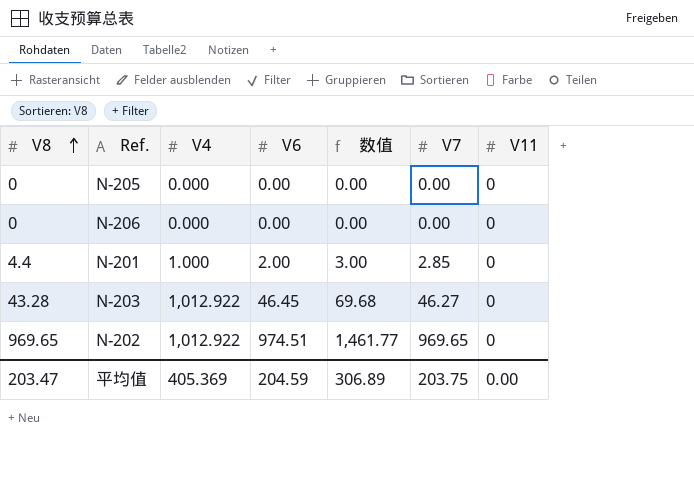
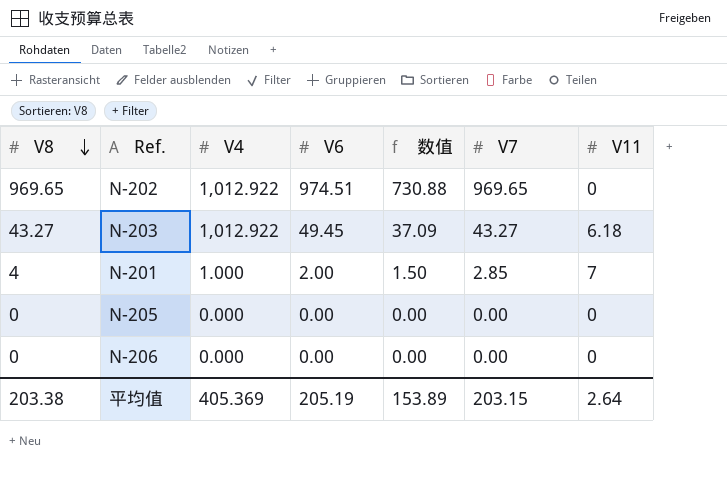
row order: V8 ascending -> V8 descending
column 数值 | formula: [V6] * 1.5 -> [V6] * 0.75
N-203 | V8: 43.28 -> 43.27
N-203 | V6: 46.45 -> 49.45
N-203 | V7: 46.27 -> 43.27
N-203 | V11: 0 -> 6.18
N-201 | V8: 4.4 -> 4
N-201 | V11: 0 -> 7
平均值 | V8: 203.47 -> 203.38
平均值 | V6: 204.59 -> 205.19
平均值 | 数值: 306.89 -> 153.89
平均值 | V7: 203.75 -> 203.15
平均值 | V11: 0.00 -> 2.64

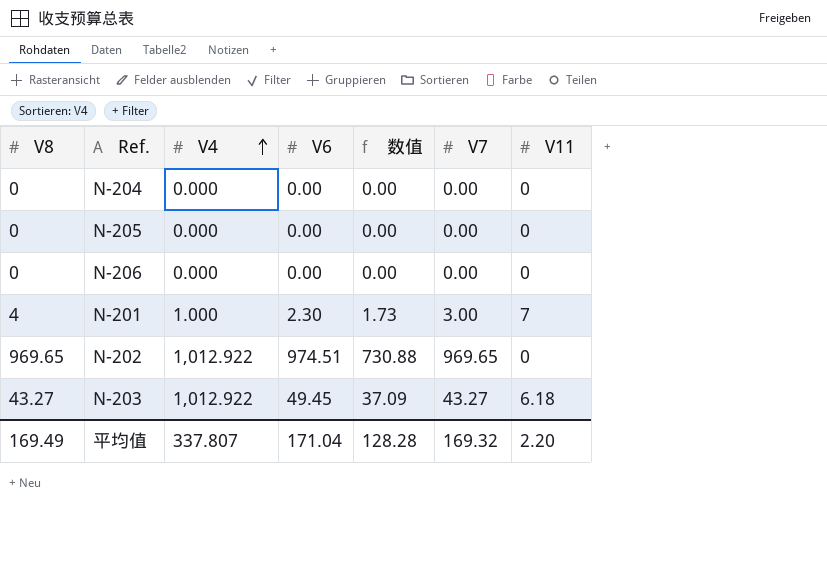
row order: V8 descending -> V4 ascending
row N-204: none -> 0 | 0.000 | 0.00 | 0.00 | 0.00 | 0
N-201 | V6: 2.00 -> 2.30
N-201 | 数值: 1.50 -> 1.73
N-201 | V7: 2.85 -> 3.00
平均值 | V8: 203.38 -> 169.49
平均值 | V4: 405.369 -> 337.807
平均值 | V6: 205.19 -> 171.04
平均值 | 数值: 153.89 -> 128.28
平均值 | V7: 203.15 -> 169.32
平均值 | V11: 2.64 -> 2.20

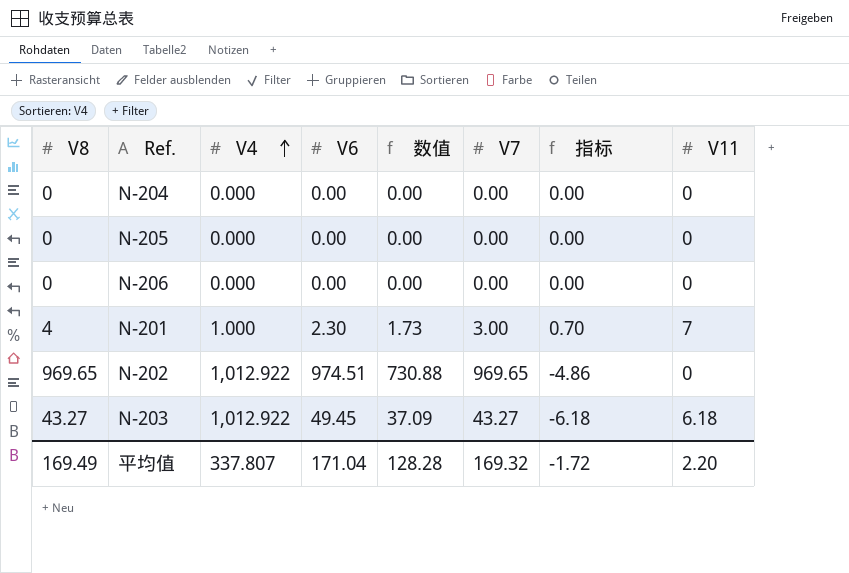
column 指标 | formula: none -> [V7] - [V6]

